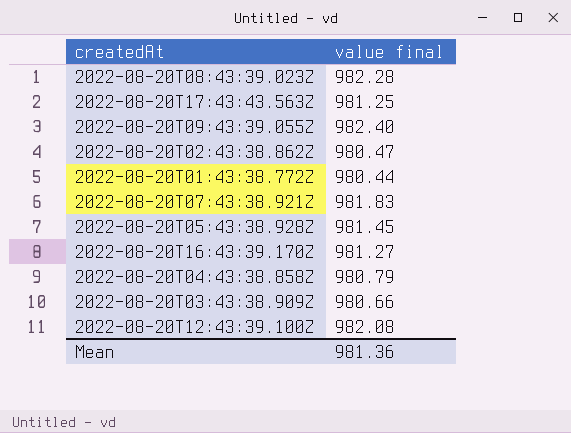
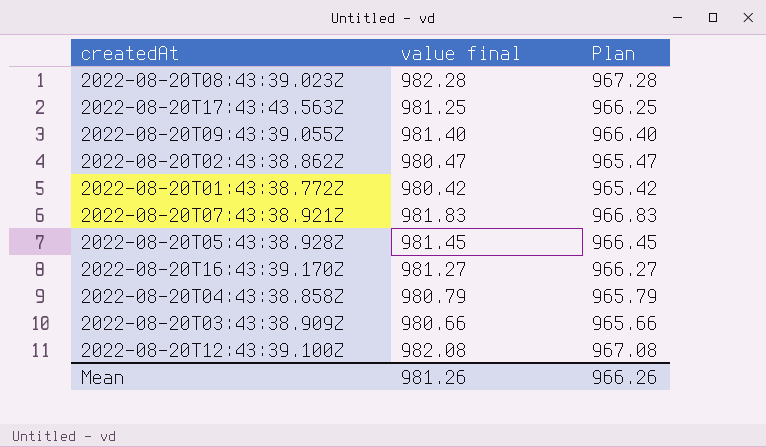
column Plan | formula: none -> [value final] - 15
2022-08-20T09:43:39.055Z | value final: 982.40 -> 981.40
2022-08-20T01:43:38.772Z | value final: 980.44 -> 980.42
Mean | value final: 981.36 -> 981.26

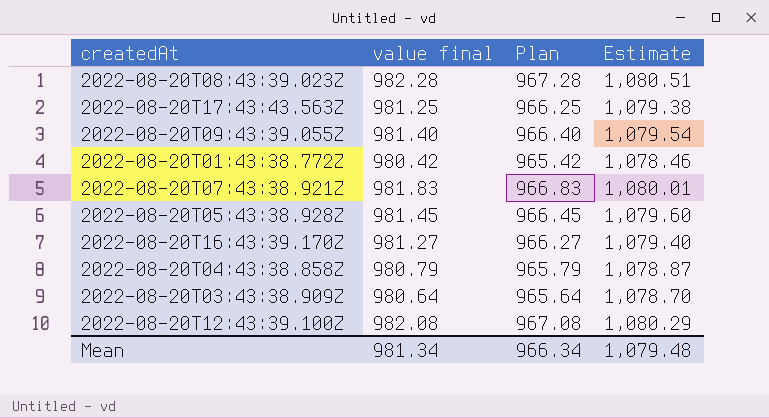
column Estimate | formula: none -> [value final] * 1.1
row 2022-08-20T02:43:38.862Z: 980.47 | 965.47 -> none
2022-08-20T03:43:38.909Z | value final: 980.66 -> 980.64
2022-08-20T03:43:38.909Z | Plan: 965.66 -> 965.64
Mean | value final: 981.26 -> 981.34
Mean | Plan: 966.26 -> 966.34

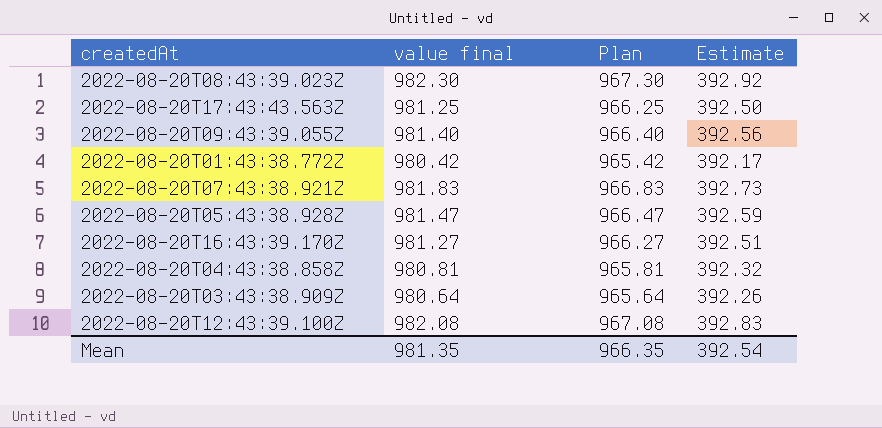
column Estimate | formula: [value final] * 1.1 -> [value final] * 0.4
2022-08-20T08:43:39.023Z | value final: 982.28 -> 982.30
2022-08-20T08:43:39.023Z | Plan: 967.28 -> 967.30
2022-08-20T05:43:38.928Z | value final: 981.45 -> 981.47
2022-08-20T05:43:38.928Z | Plan: 966.45 -> 966.47
2022-08-20T04:43:38.858Z | value final: 980.79 -> 980.81
2022-08-20T04:43:38.858Z | Plan: 965.79 -> 965.81
Mean | value final: 981.34 -> 981.35
Mean | Plan: 966.34 -> 966.35
Mean | Estimate: 1,079.48 -> 392.54

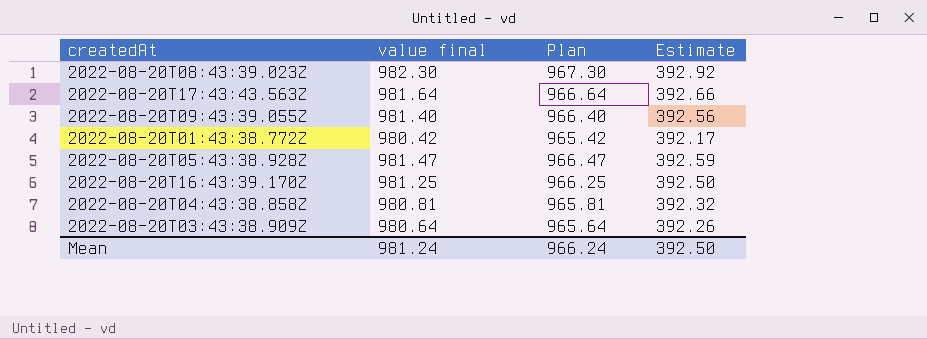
row 2022-08-20T07:43:38.921Z: 981.83 | 966.83 | 392.73 -> none
row 2022-08-20T12:43:39.100Z: 982.08 | 967.08 | 392.83 -> none
2022-08-20T17:43:43.563Z | value final: 981.25 -> 981.64
2022-08-20T17:43:43.563Z | Plan: 966.25 -> 966.64
2022-08-20T17:43:43.563Z | Estimate: 392.50 -> 392.66
2022-08-20T16:43:39.170Z | value final: 981.27 -> 981.25
2022-08-20T16:43:39.170Z | Plan: 966.27 -> 966.25
2022-08-20T16:43:39.170Z | Estimate: 392.51 -> 392.50
Mean | value final: 981.35 -> 981.24
Mean | Plan: 966.35 -> 966.24
Mean | Estimate: 392.54 -> 392.50

